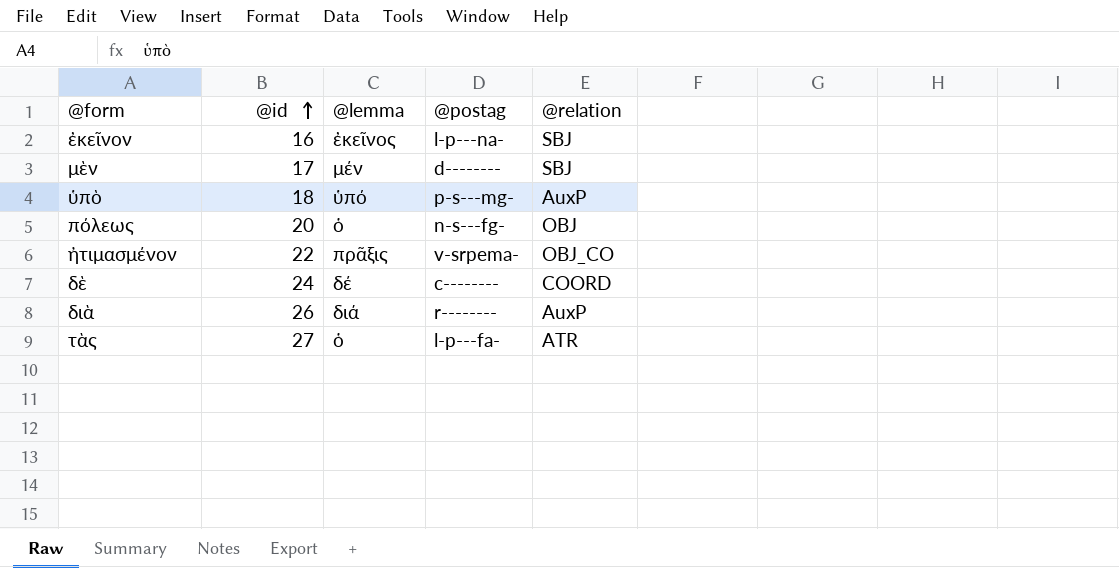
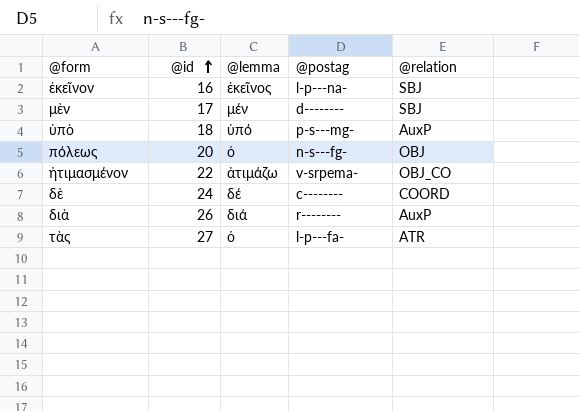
ἠτιμασμένον | @lemma: πρᾶξις -> ἀτιμάζω

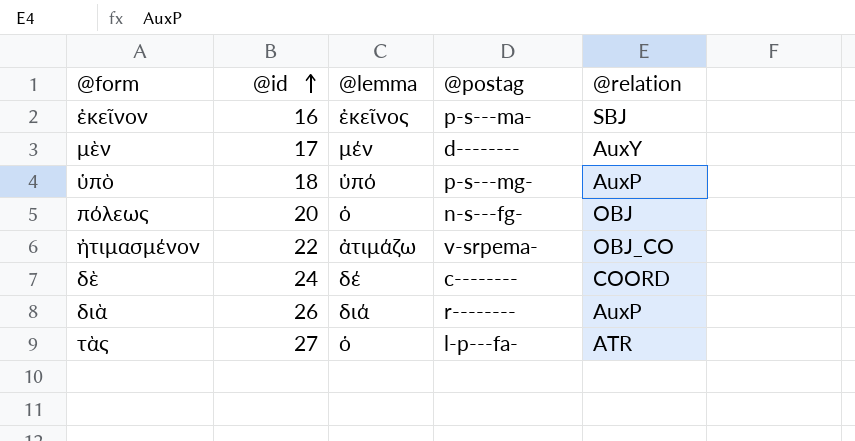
ἐκεῖνον | @postag: l-p---na- -> p-s---ma-
μὲν | @relation: SBJ -> AuxY

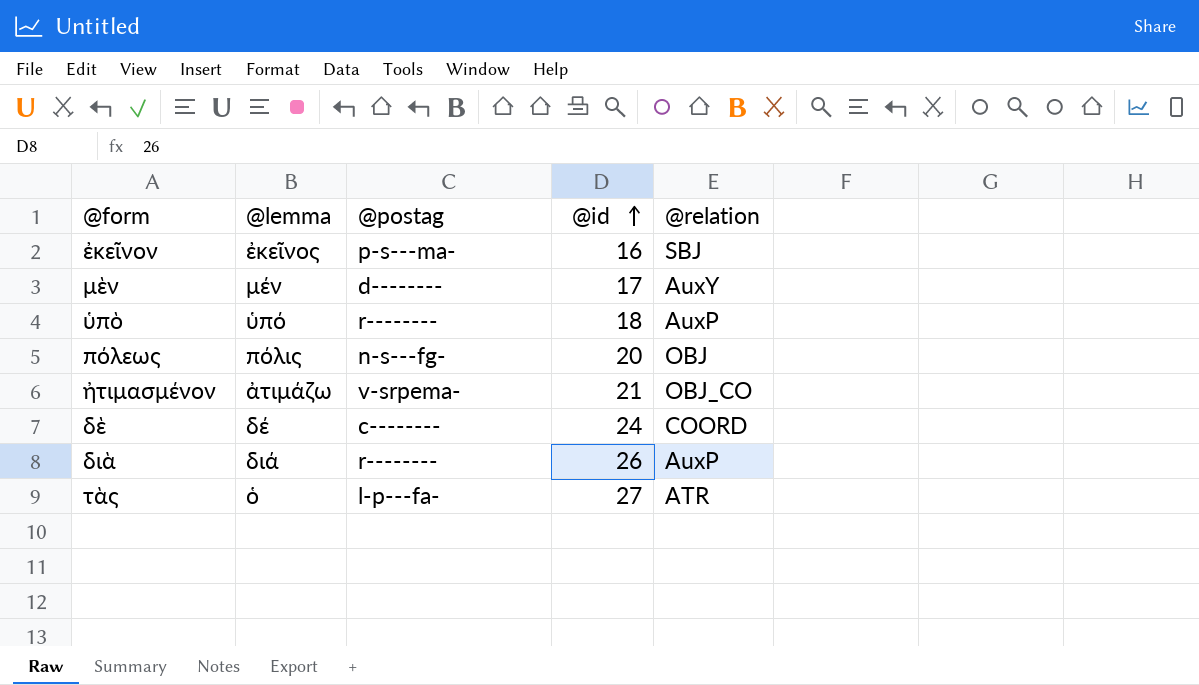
column @id | position: 2 -> 4
ὑπὸ | @postag: p-s---mg- -> r--------
πόλεως | @lemma: ὁ -> πόλις
ἠτιμασμένον | @id: 22 -> 21

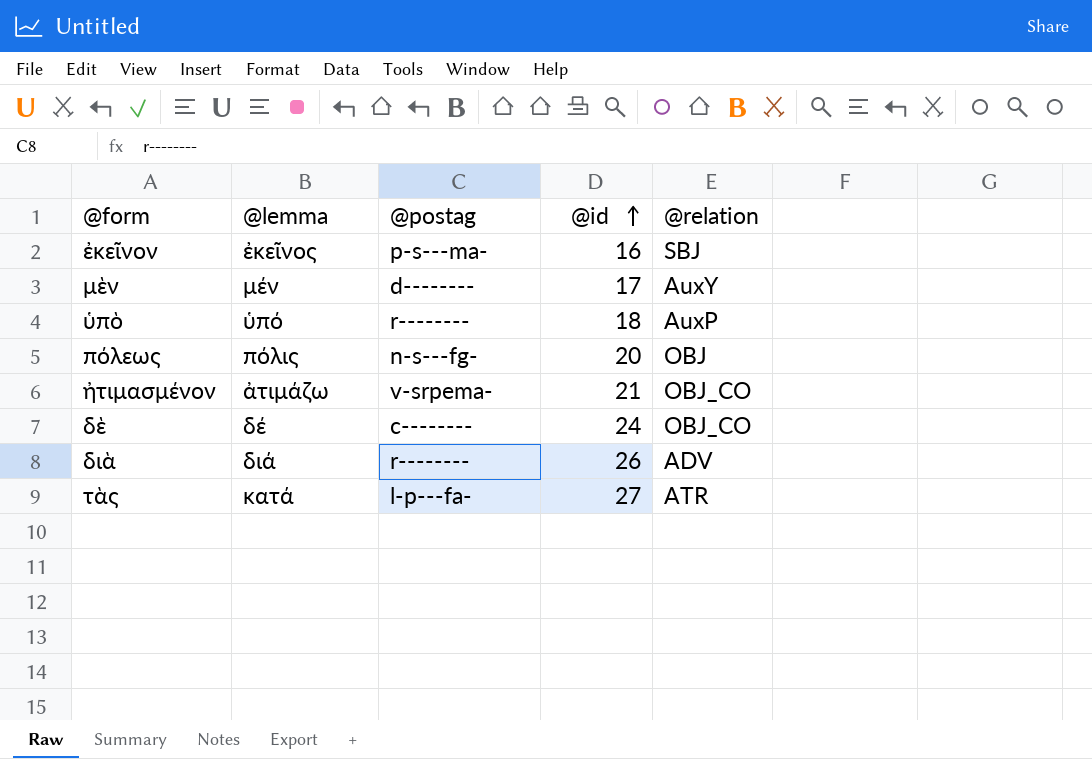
δὲ | @relation: COORD -> OBJ_CO
διὰ | @relation: AuxP -> ADV
τὰς | @lemma: ὁ -> κατά

